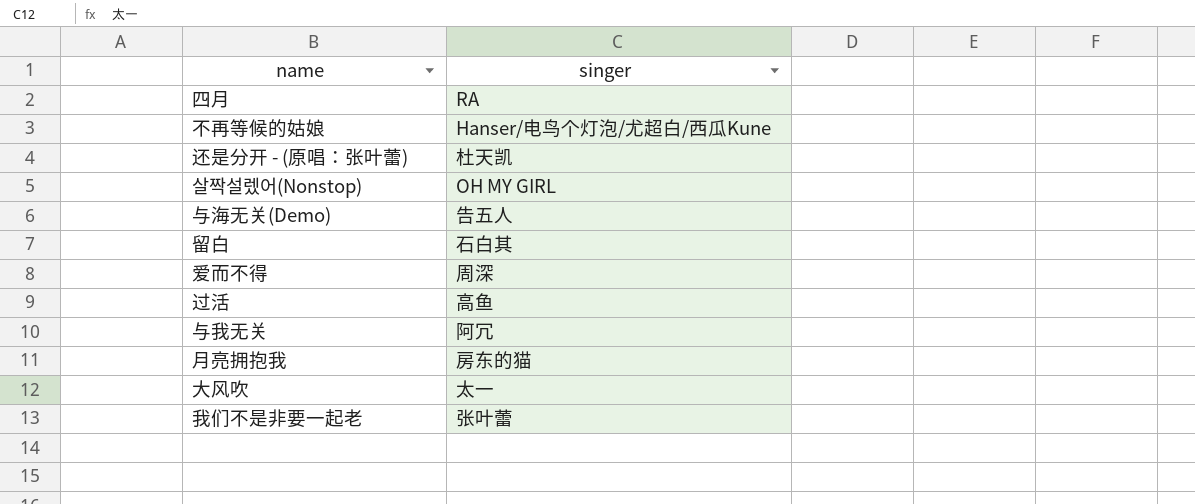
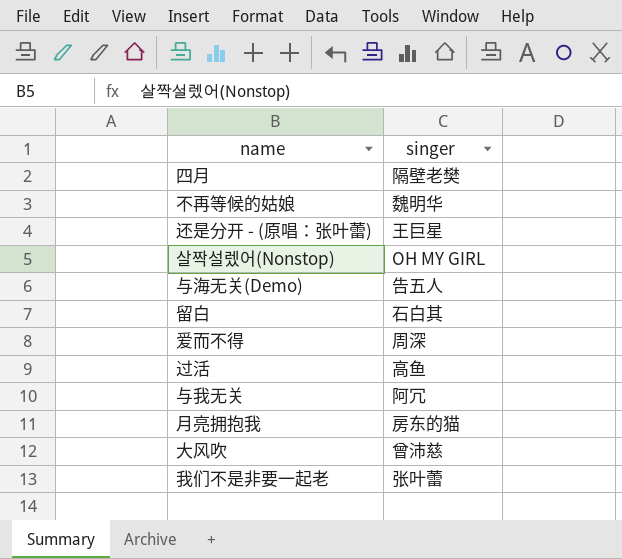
四月 | singer: RA -> 隔壁老樊
不再等候的姑娘 | singer: Hanser/电鸟个灯泡/尤超白/西瓜Kune -> 魏明华
还是分开 - (原唱：张叶蕾) | singer: 杜天凯 -> 王巨星
大风吹 | singer: 太一 -> 曾沛慈

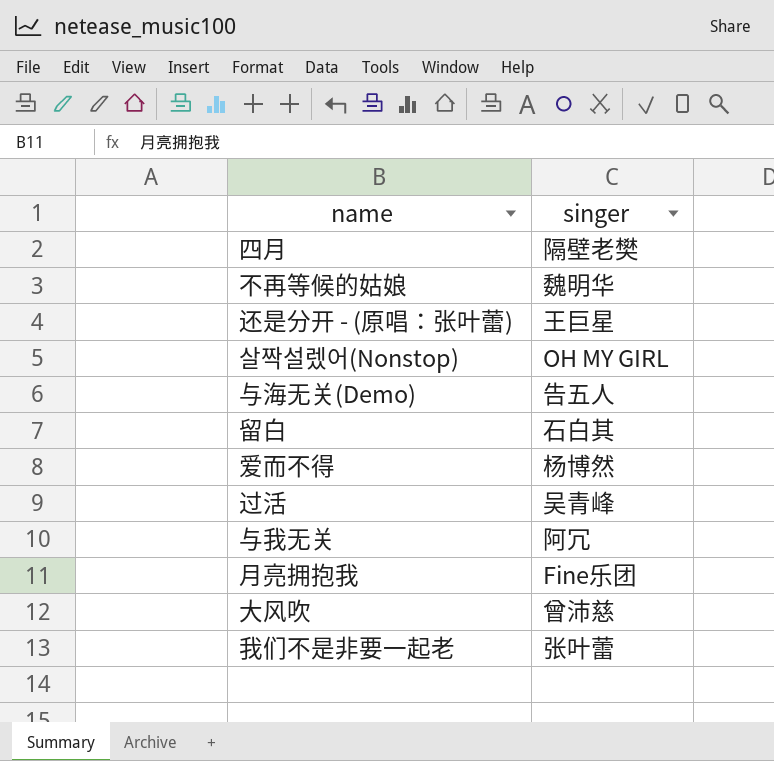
爱而不得 | singer: 周深 -> 杨博然
过活 | singer: 高鱼 -> 吴青峰
月亮拥抱我 | singer: 房东的猫 -> Fine乐团

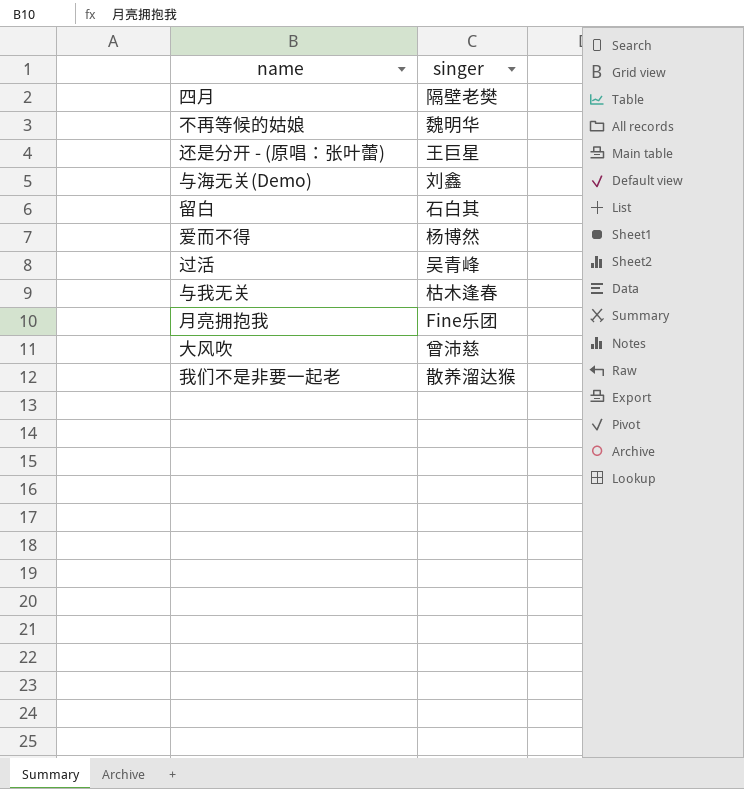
row 살짝설렜어(Nonstop): OH MY GIRL -> none
与海无关(Demo) | singer: 告五人 -> 刘鑫
与我无关 | singer: 阿冗 -> 枯木逢春
我们不是非要一起老 | singer: 张叶蕾 -> 散养溜达猴

